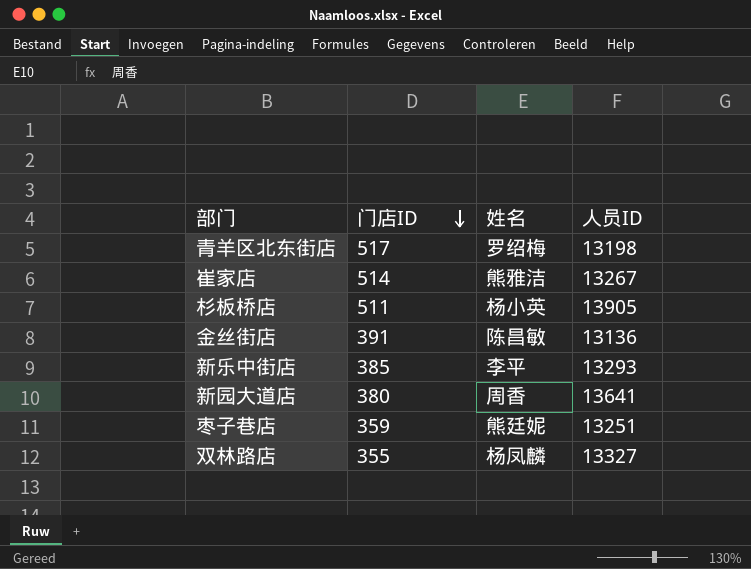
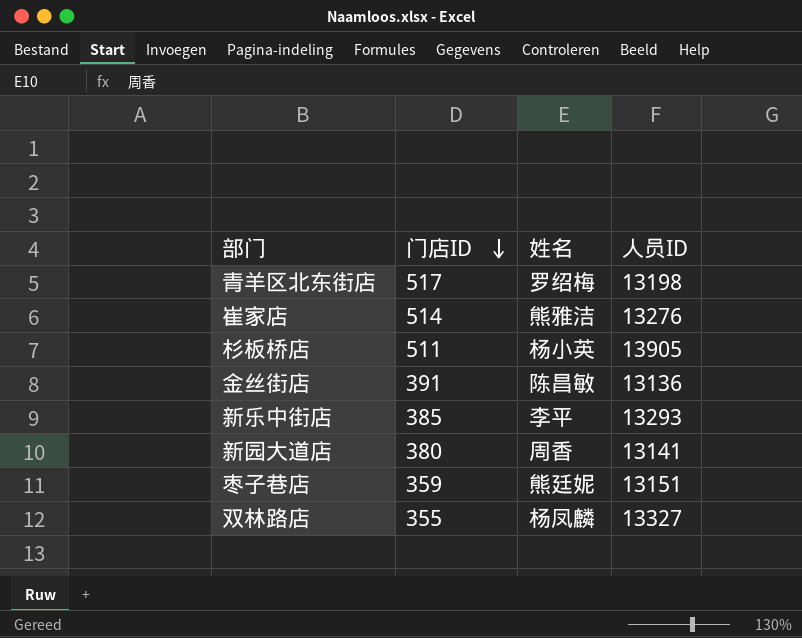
崔家店 | 人员ID: 13267 -> 13276
新园大道店 | 人员ID: 13641 -> 13141
枣子巷店 | 人员ID: 13251 -> 13151

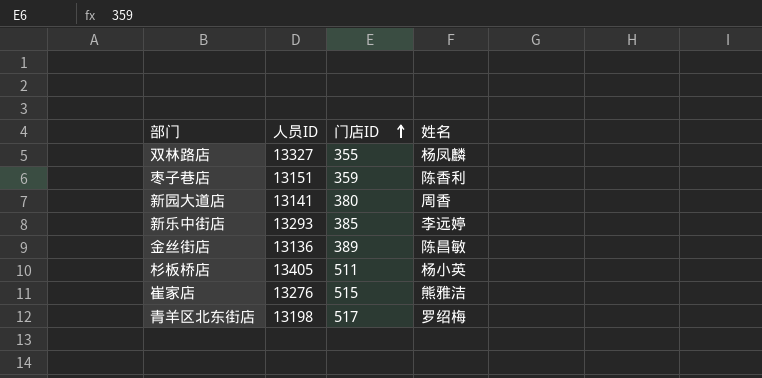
row order: 门店ID descending -> 门店ID ascending
column 人员ID | position: 4 -> 2
枣子巷店 | 姓名: 熊廷妮 -> 陈香利
新乐中街店 | 姓名: 李平 -> 李远婷
金丝街店 | 门店ID: 391 -> 389
杉板桥店 | 人员ID: 13905 -> 13405
崔家店 | 门店ID: 514 -> 515

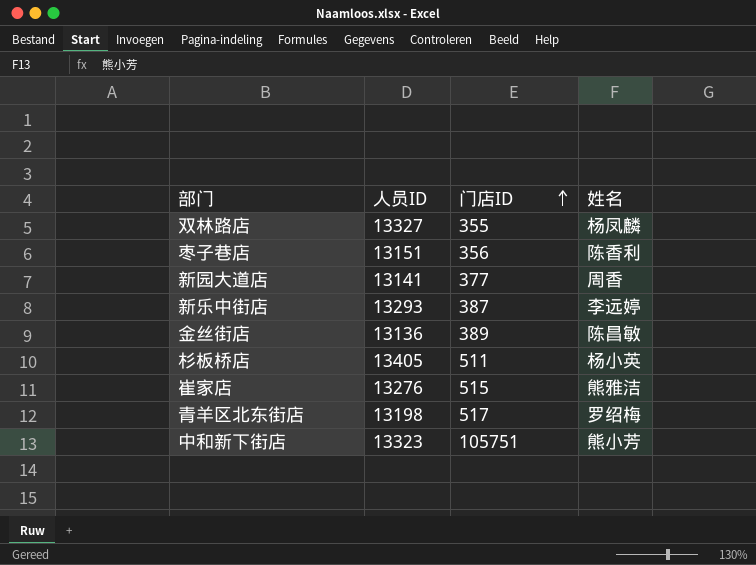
枣子巷店 | 门店ID: 359 -> 356
新园大道店 | 门店ID: 380 -> 377
新乐中街店 | 门店ID: 385 -> 387
row 中和新下街店: none -> 13323 | 105751 | 熊小芳

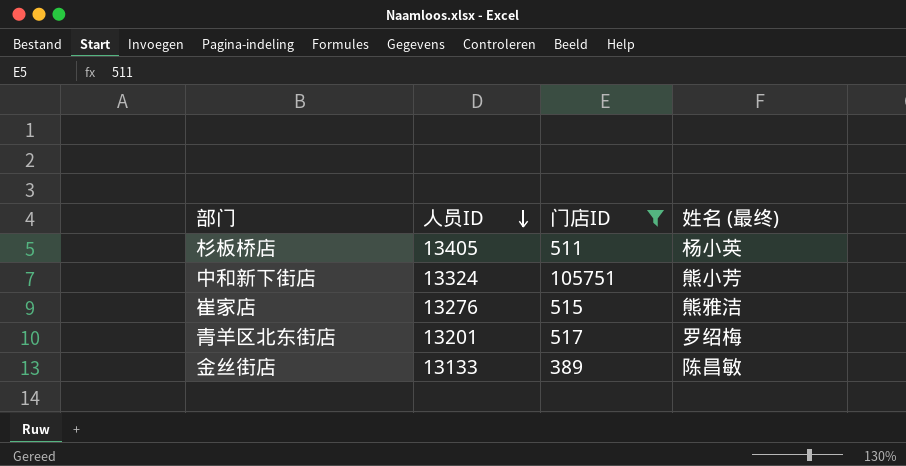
filter: none -> 门店ID >= 389
row order: 门店ID ascending -> 人员ID descending
column name: 姓名 -> 姓名 (最终)
中和新下街店 | 人员ID: 13323 -> 13324
青羊区北东街店 | 人员ID: 13198 -> 13201
金丝街店 | 人员ID: 13136 -> 13133

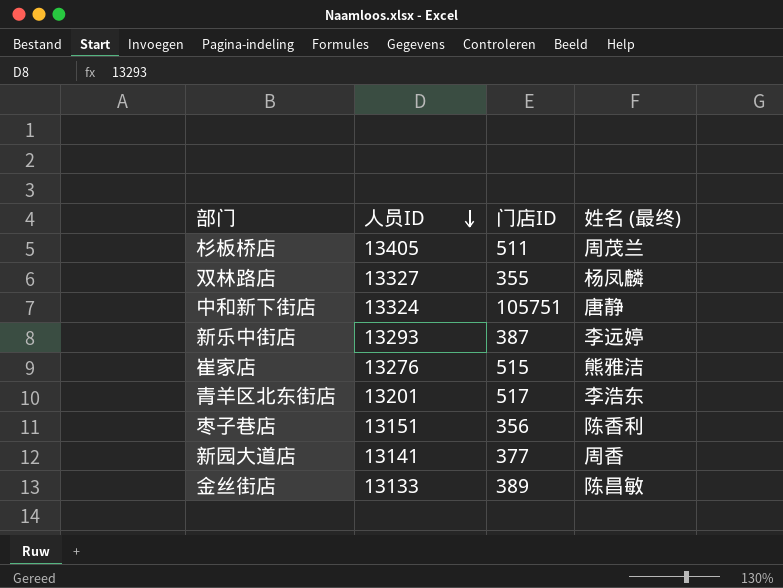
filter: 门店ID >= 389 -> none
杉板桥店 | 姓名 (最终): 杨小英 -> 周茂兰
中和新下街店 | 姓名 (最终): 熊小芳 -> 唐静
青羊区北东街店 | 姓名 (最终): 罗绍梅 -> 李浩东

